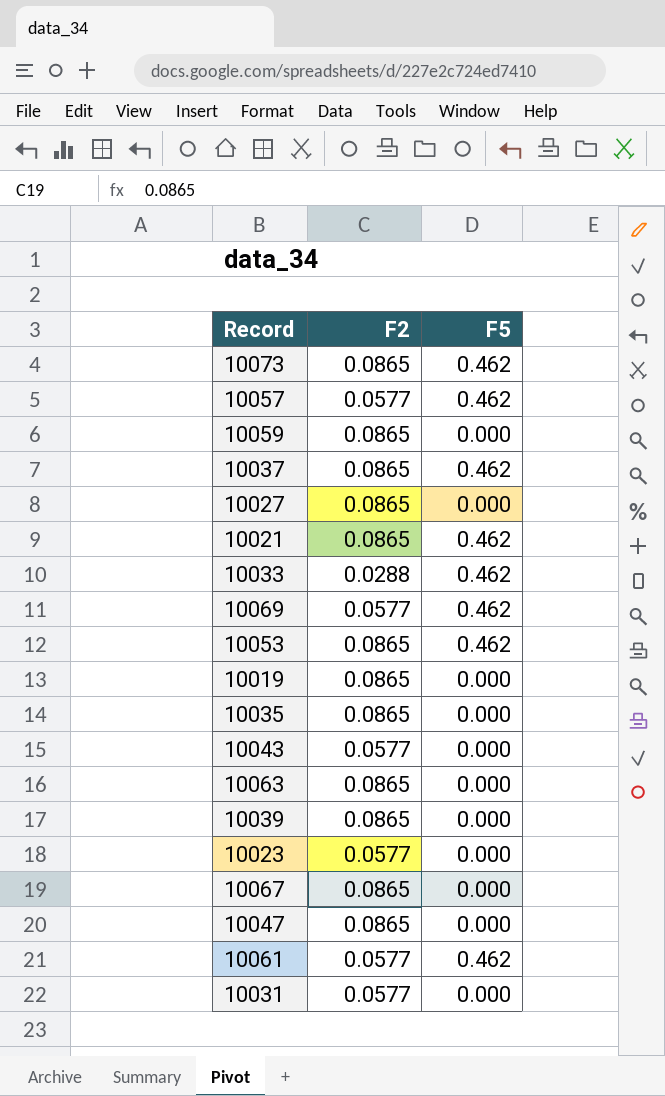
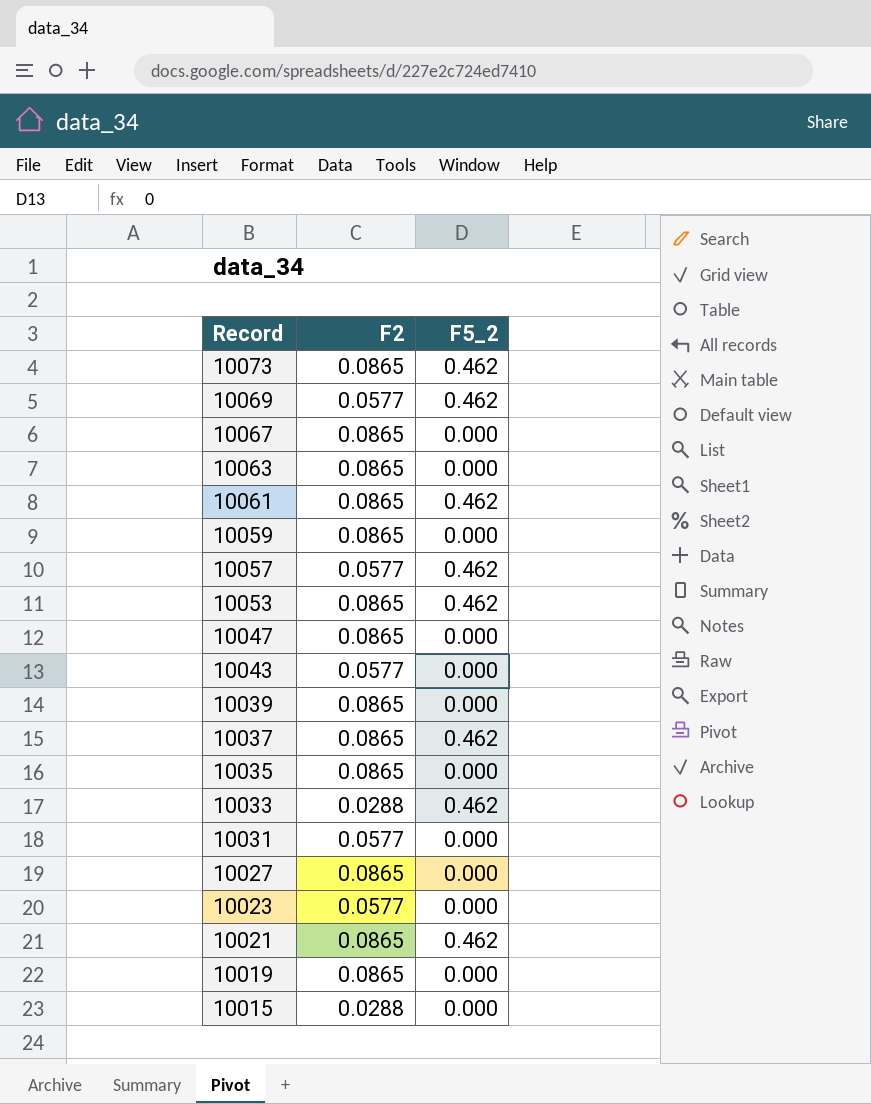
row order: none -> Record descending
column name: F5 -> F5_2
10061 | F2: 0.0577 -> 0.0865
row 10015: none -> 0.0288 | 0.000

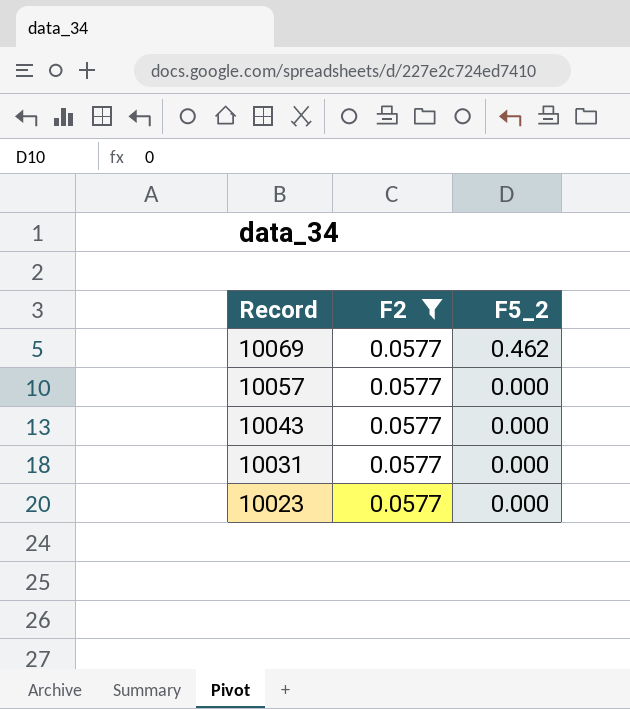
filter: none -> F2 = 0.0577
10057 | F5_2: 0.462 -> 0.000

